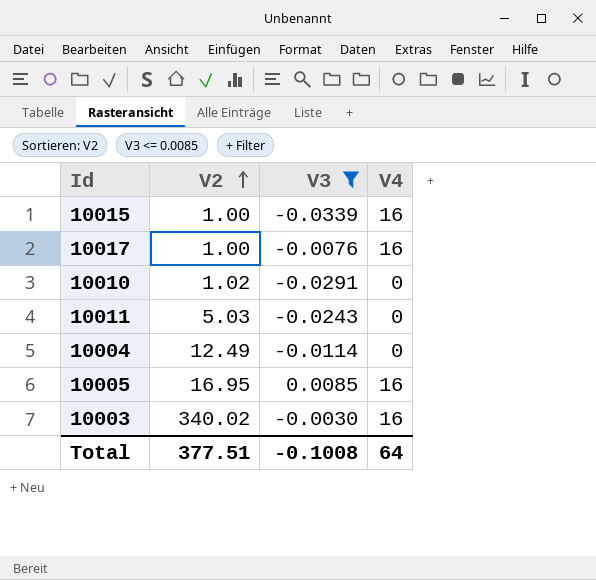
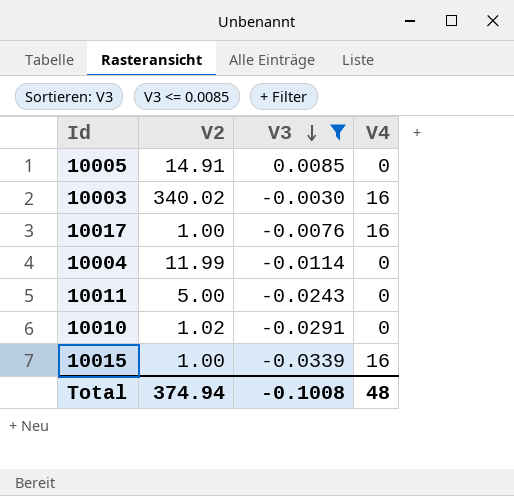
row order: V2 ascending -> V3 descending
10005 | V2: 16.95 -> 14.91
10005 | V4: 16 -> 0
10004 | V2: 12.49 -> 11.99
10011 | V2: 5.03 -> 5.00
Total | V2: 377.51 -> 374.94
Total | V4: 64 -> 48

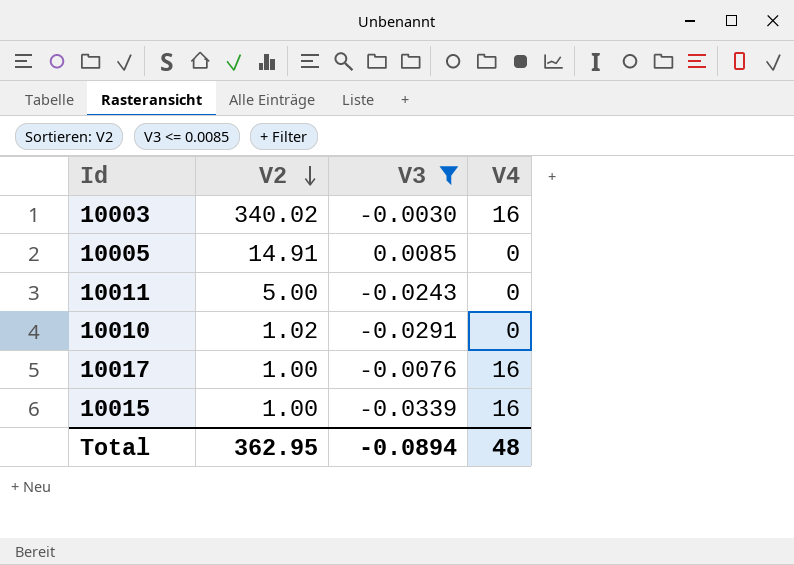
row order: V3 descending -> V2 descending
row 10004: 11.99 | -0.0114 | 0 -> none
Total | V2: 374.94 -> 362.95
Total | V3: -0.1008 -> -0.0894

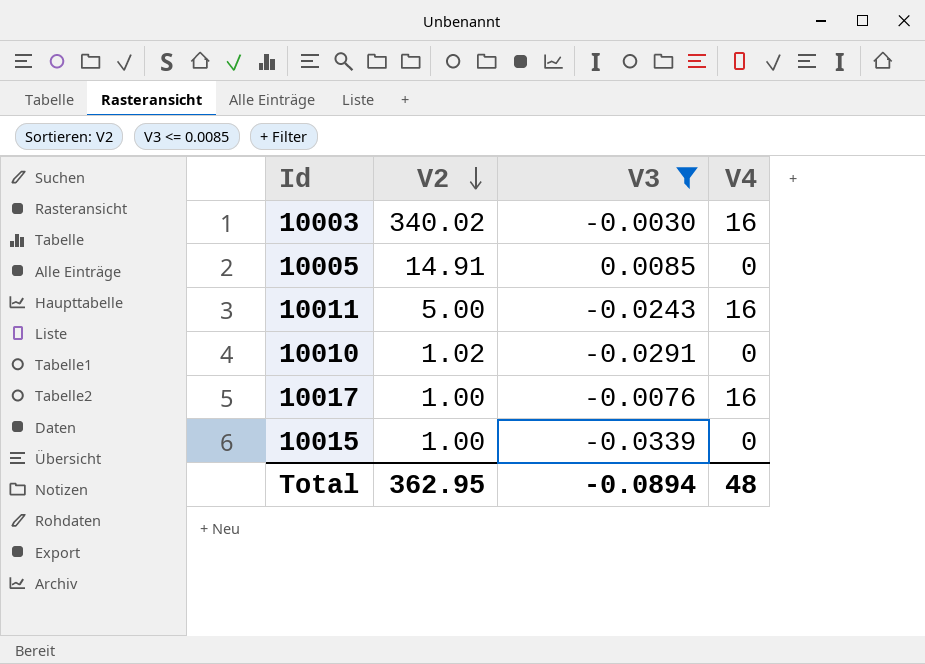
10011 | V4: 0 -> 16
10015 | V4: 16 -> 0

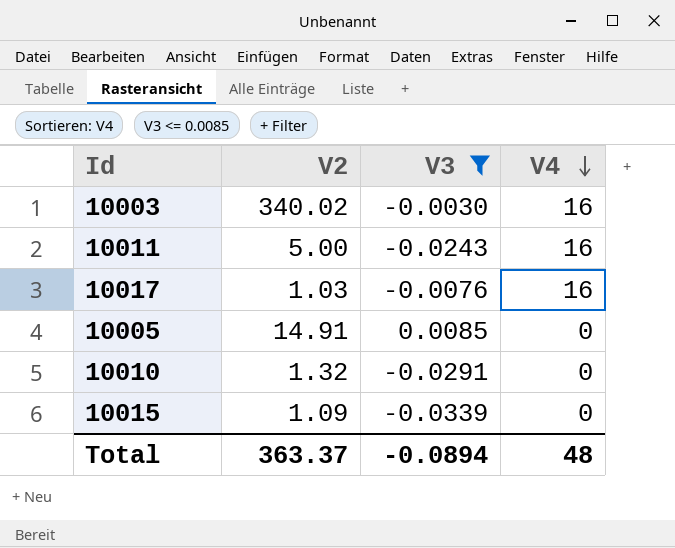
row order: V2 descending -> V4 descending
10017 | V2: 1.00 -> 1.03
10010 | V2: 1.02 -> 1.32
10015 | V2: 1.00 -> 1.09
Total | V2: 362.95 -> 363.37

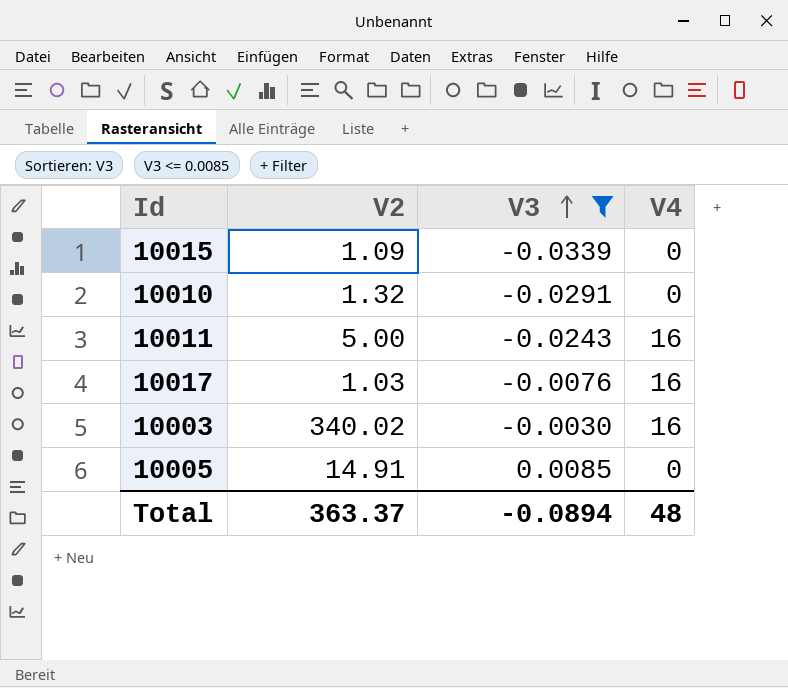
row order: V4 descending -> V3 ascending

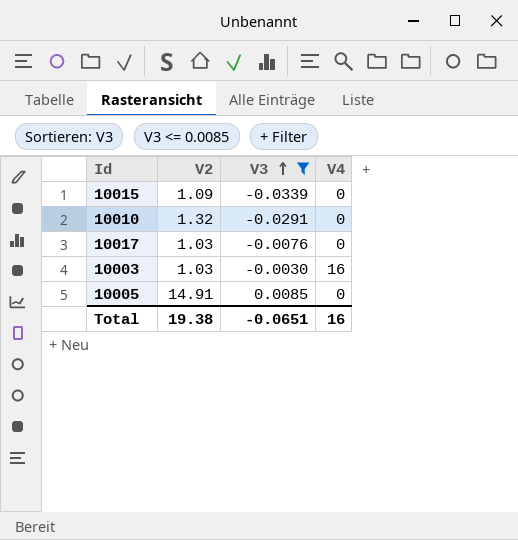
row 10011: 5.00 | -0.0243 | 16 -> none
10017 | V4: 16 -> 0
10003 | V2: 340.02 -> 1.03
Total | V2: 363.37 -> 19.38
Total | V3: -0.0894 -> -0.0651
Total | V4: 48 -> 16

